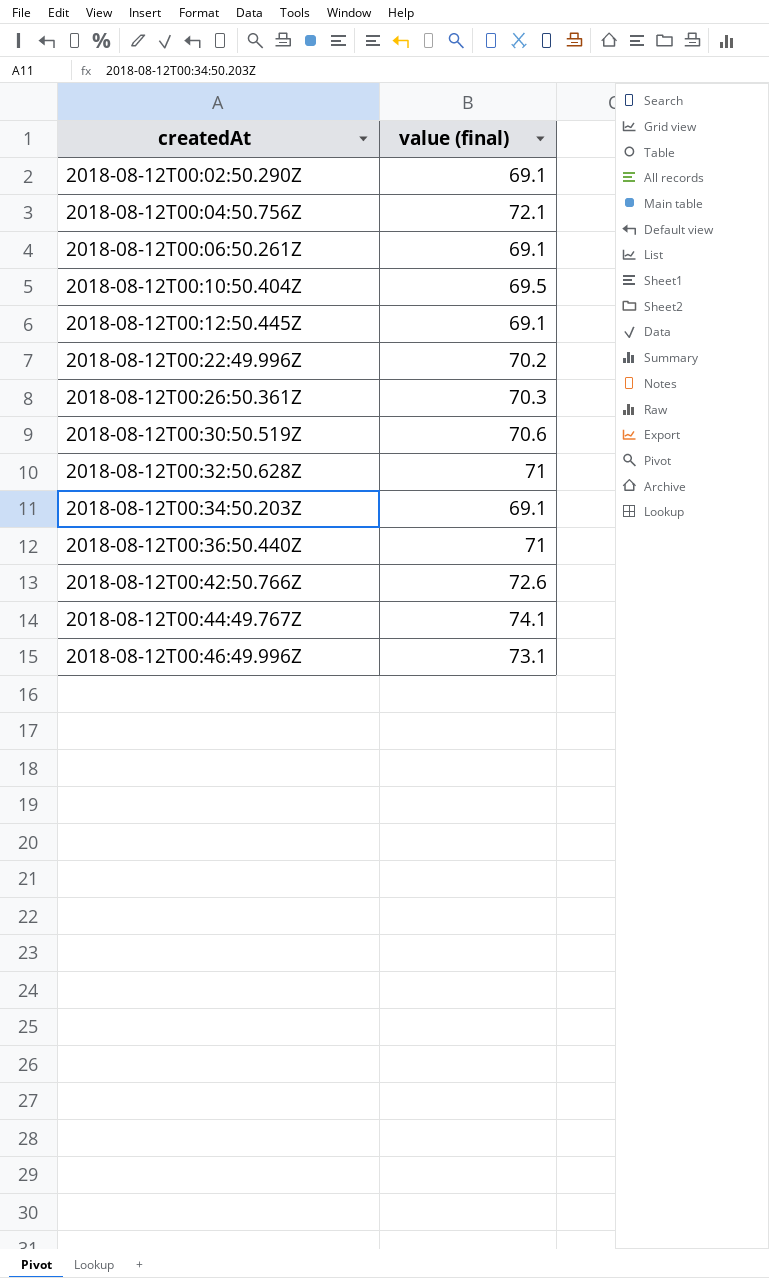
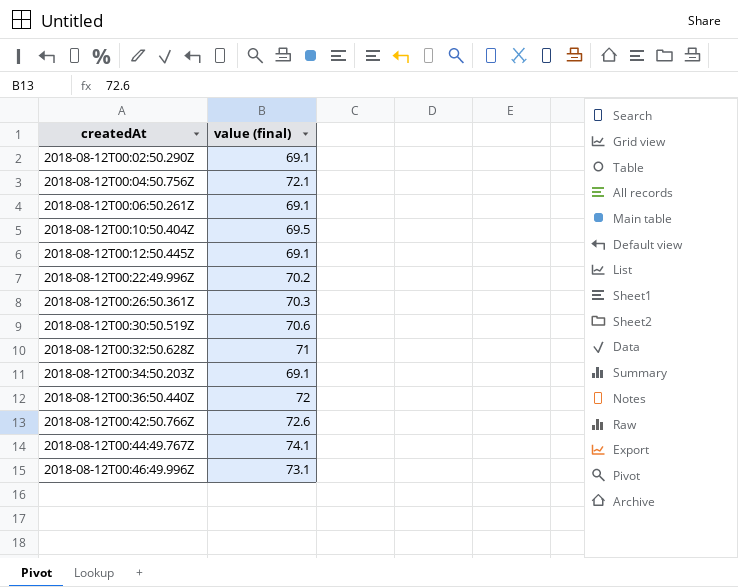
2018-08-12T00:36:50.440Z | value (final): 71 -> 72

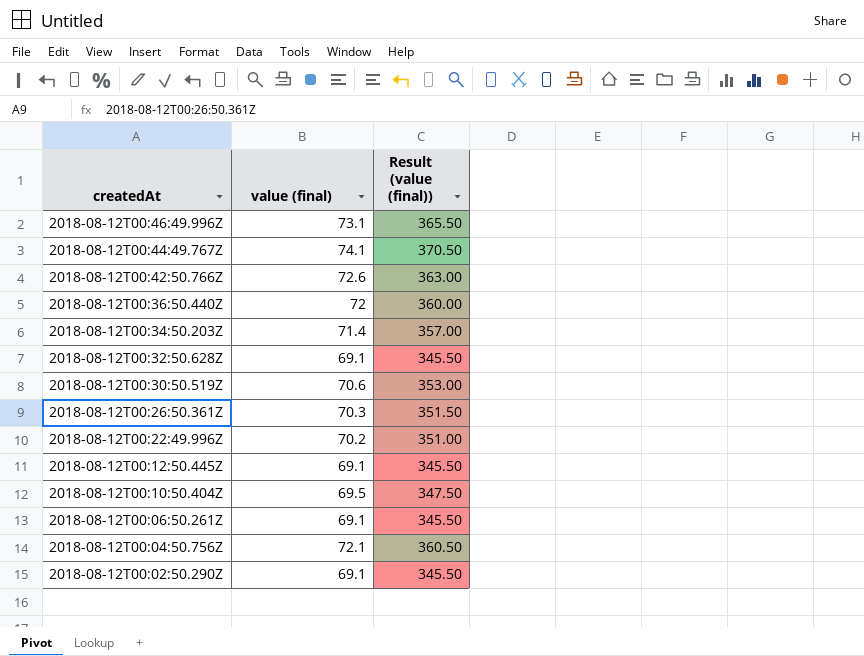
row order: createdAt ascending -> createdAt descending
column Result (value (final)) | formula: none -> [value (final)] * 5
2018-08-12T00:34:50.203Z | value (final): 69.1 -> 71.4
2018-08-12T00:32:50.628Z | value (final): 71 -> 69.1

